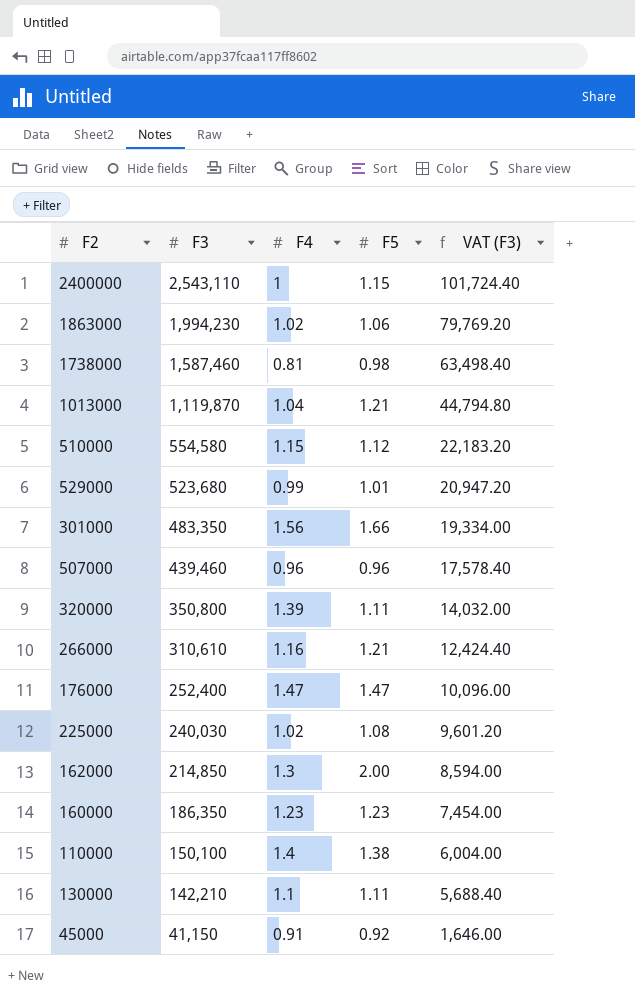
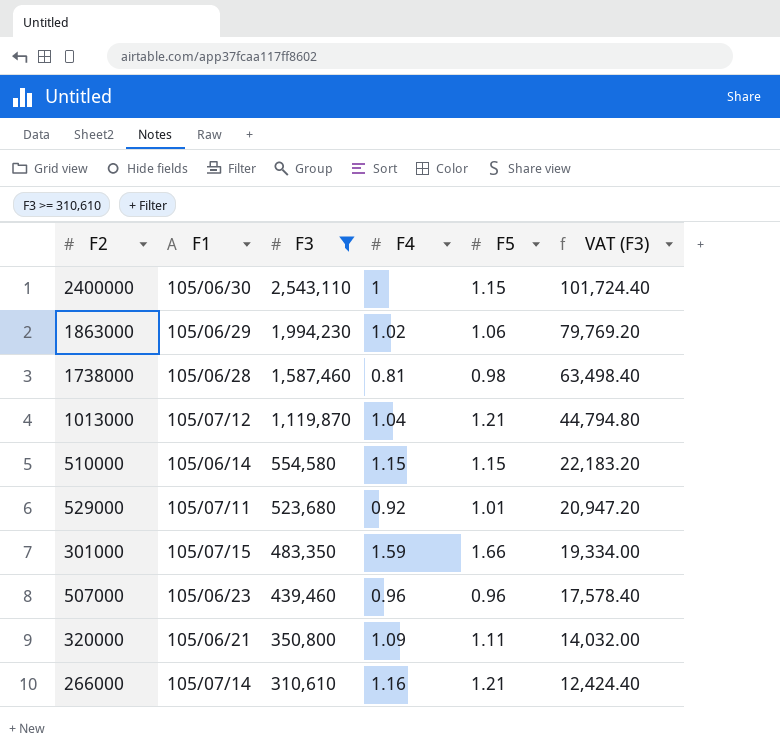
filter: none -> F3 >= 310,610
column F1 | position: none -> 2
510000 | F5: 1.12 -> 1.15
529000 | F4: 0.99 -> 0.92
301000 | F4: 1.56 -> 1.59
320000 | F4: 1.39 -> 1.09

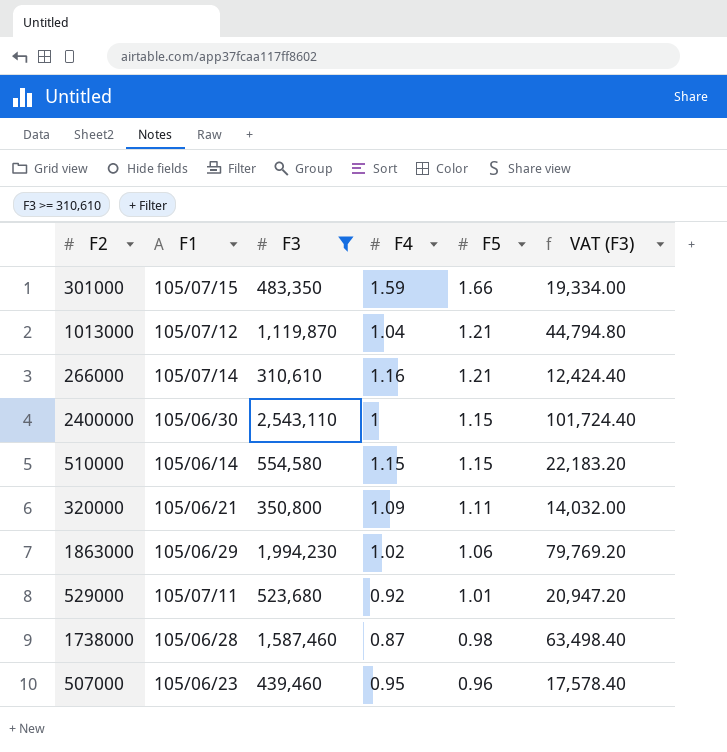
row order: F3 descending -> F5 descending
1738000 | F4: 0.81 -> 0.87
507000 | F4: 0.96 -> 0.95

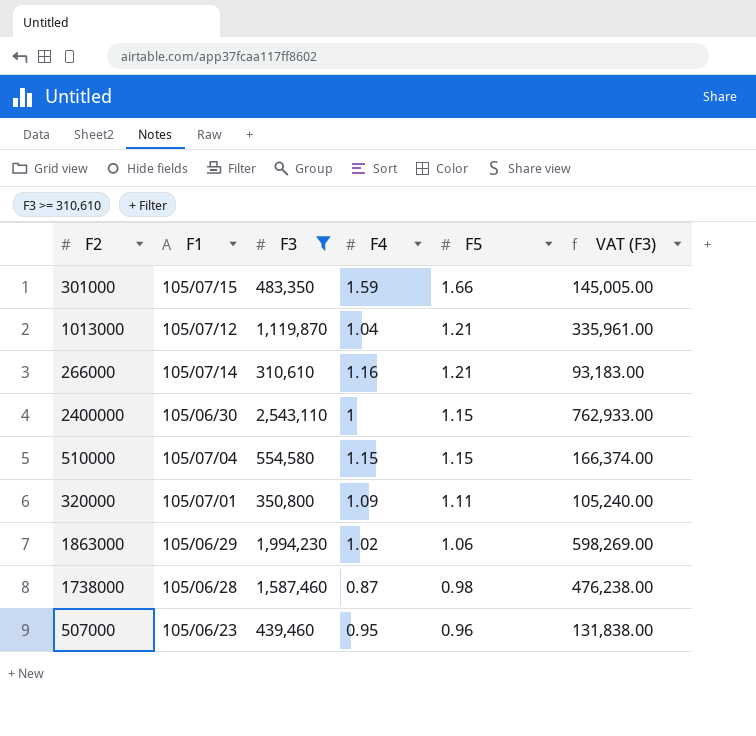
column VAT (F3) | formula: [F3] * 0.04 -> [F3] * 0.3
row 529000: 105/07/11 | 523,680 | 0.92 | 1.01 | 20,947.20 -> none
510000 | F1: 105/06/14 -> 105/07/04
320000 | F1: 105/06/21 -> 105/07/01

